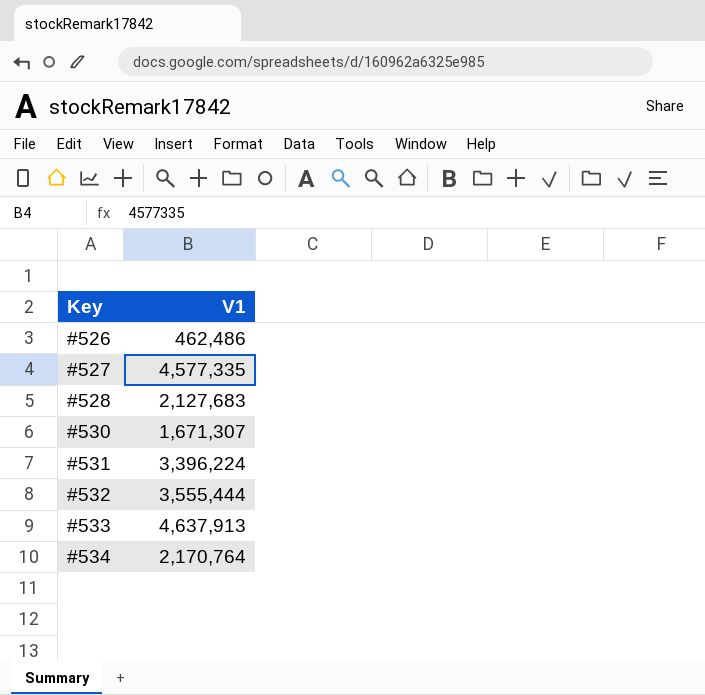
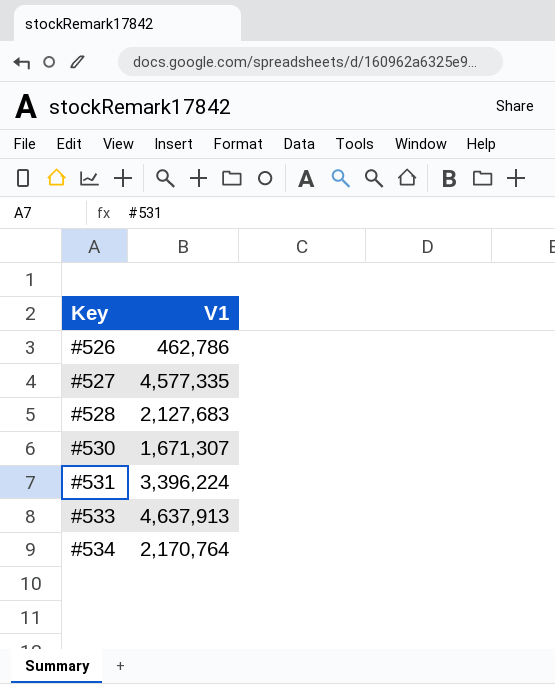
row #532: 3,555,444 -> none
#526 | V1: 462,486 -> 462,786

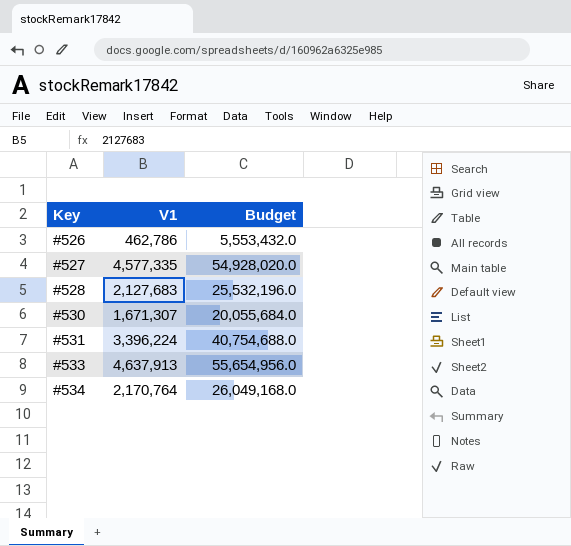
column Budget | formula: none -> [V1] * 12

